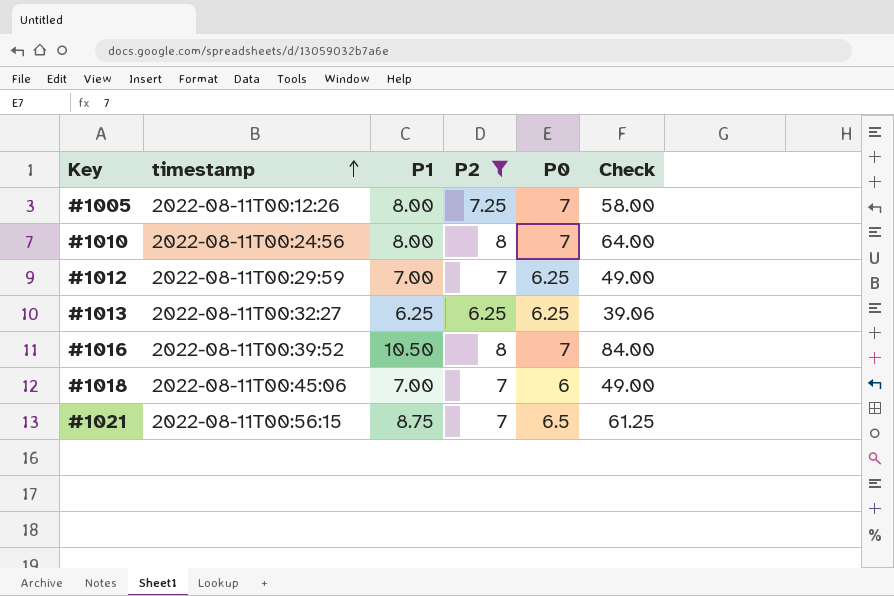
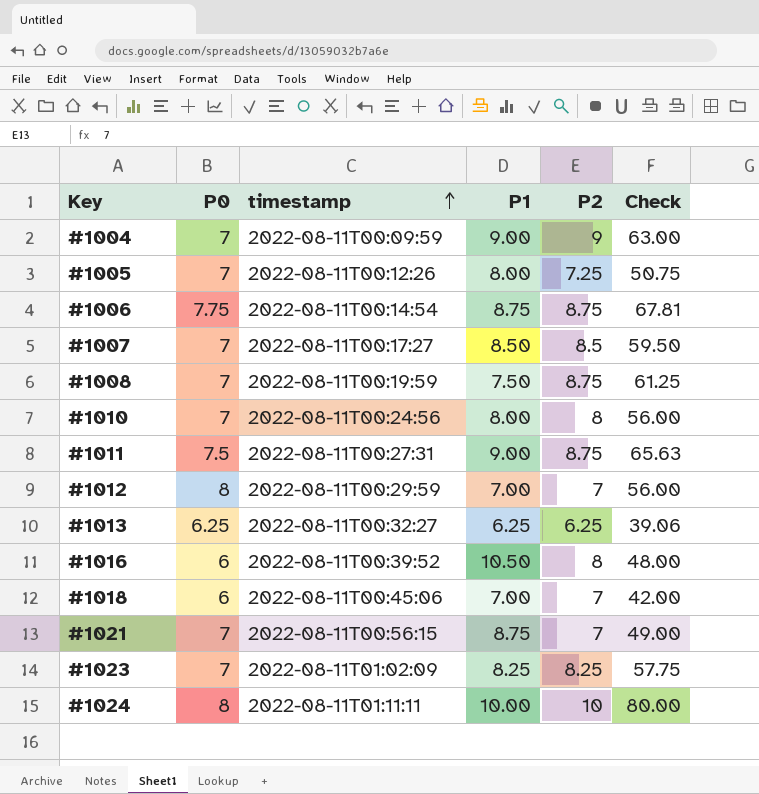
filter: P2 <= 8 -> none
column P0 | position: 5 -> 2
column Check | formula: [P1] * [P2] -> [P0] * [P2]
#1012 | P0: 6.25 -> 8
#1016 | P0: 7 -> 6
#1021 | P0: 6.5 -> 7

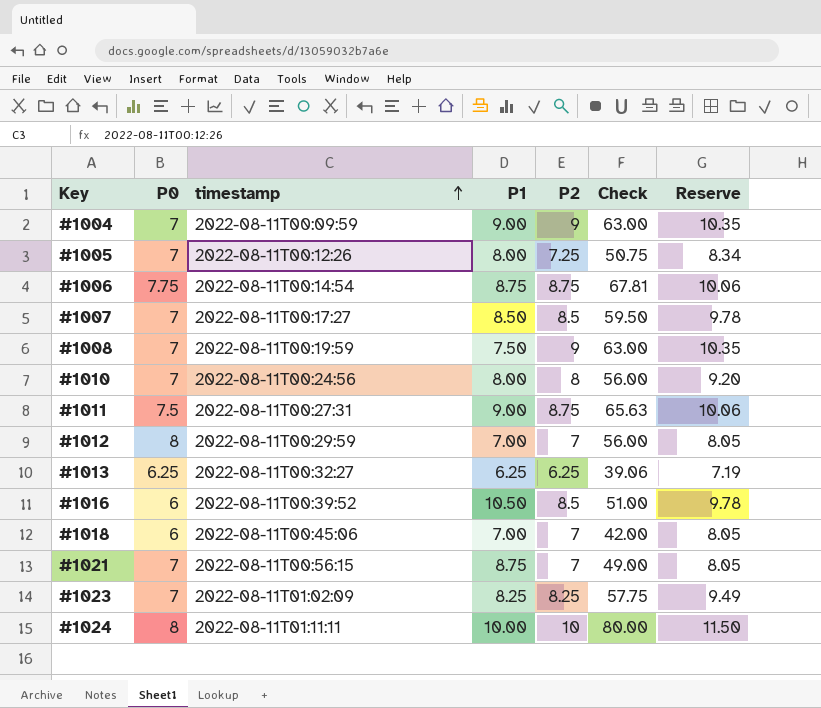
column Reserve | formula: none -> [P2] * 1.15
#1008 | P2: 8.75 -> 9
#1008 | Check: 61.25 -> 63.00
#1016 | P2: 8 -> 8.5
#1016 | Check: 48.00 -> 51.00

